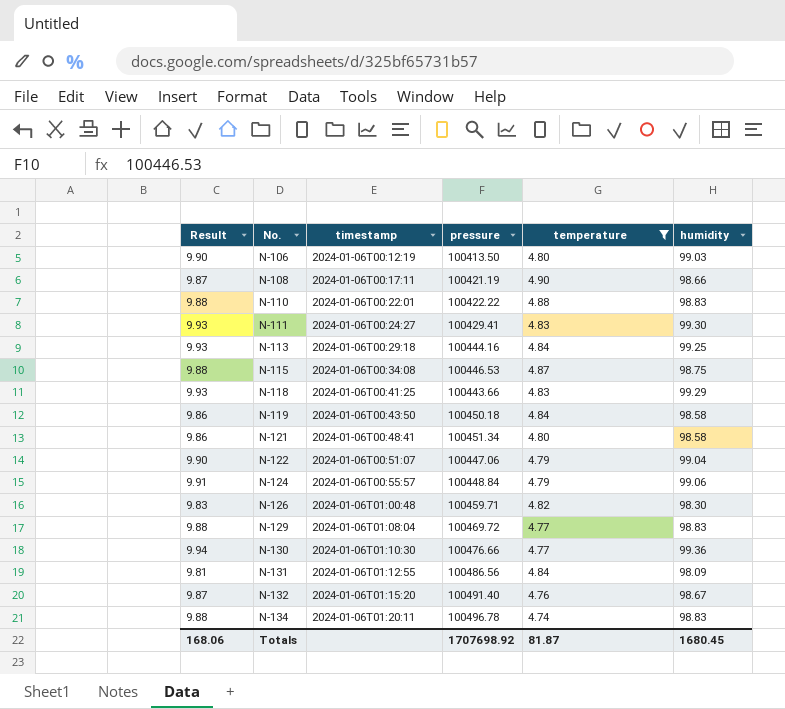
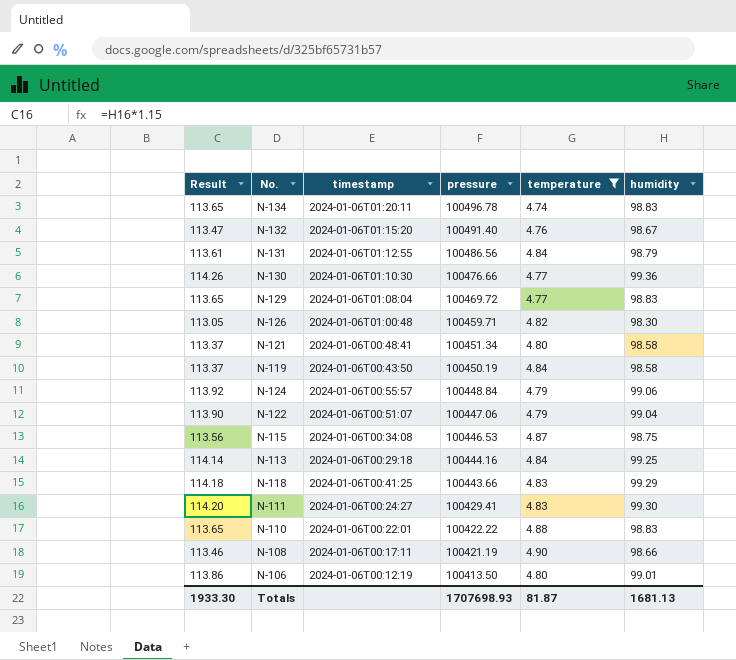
row order: No. ascending -> pressure descending
column Result | formula: [humidity] * 0.1 -> [humidity] * 1.15
N-131 | humidity: 98.09 -> 98.79
N-119 | pressure: 100450.18 -> 100450.19
N-106 | humidity: 99.03 -> 99.01
Totals | Result: 168.06 -> 1933.30
Totals | pressure: 1707698.92 -> 1707698.93
Totals | humidity: 1680.45 -> 1681.13

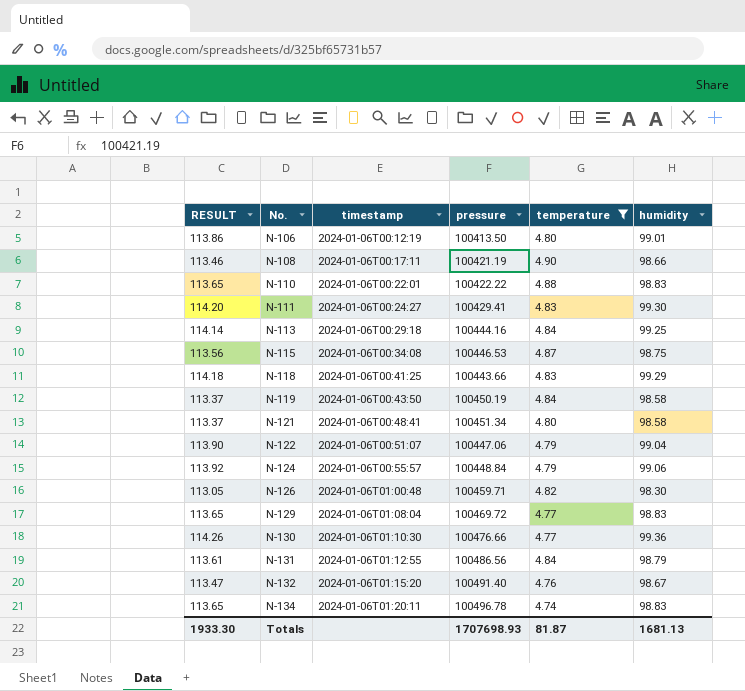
row order: pressure descending -> No. ascending
column name: Result -> RESULT

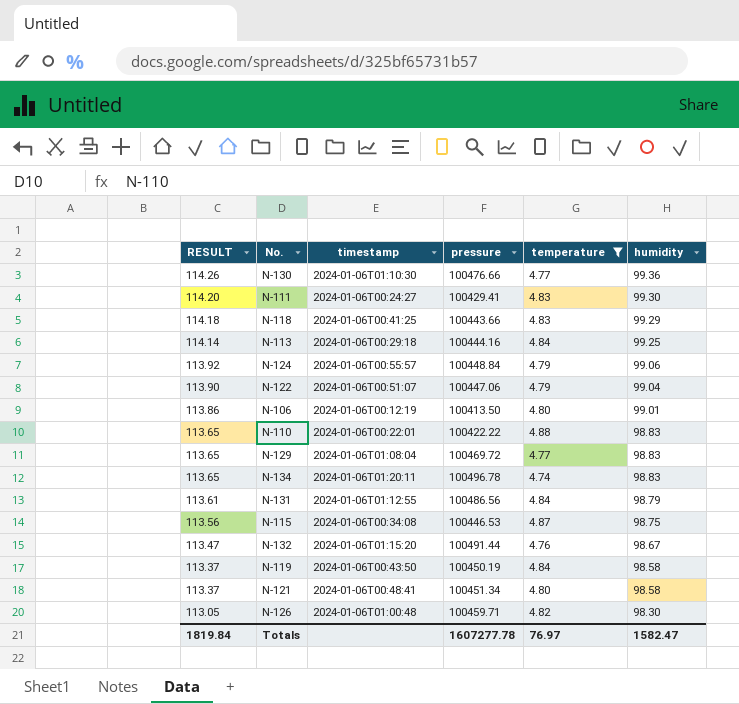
row order: No. ascending -> RESULT descending
row N-108: 113.46 | 2024-01-06T00:17:11 | 100421.19 | 4.90 | 98.66 -> none
N-132 | pressure: 100491.40 -> 100491.44
Totals | RESULT: 1933.30 -> 1819.84
Totals | pressure: 1707698.93 -> 1607277.78
Totals | temperature: 81.87 -> 76.97
Totals | humidity: 1681.13 -> 1582.47

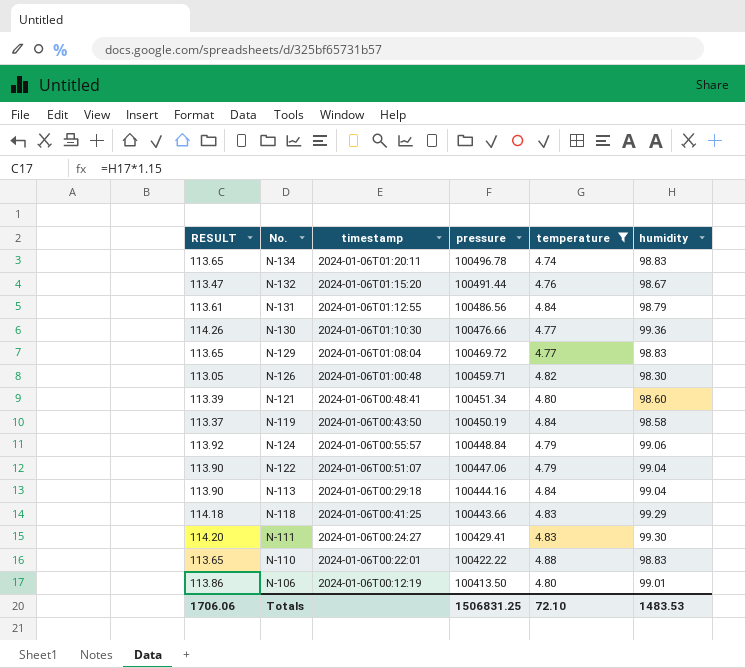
row order: RESULT descending -> pressure descending
row N-115: 113.56 | 2024-01-06T00:34:08 | 100446.53 | 4.87 | 98.75 -> none
N-121 | RESULT: 113.37 -> 113.39
N-121 | humidity: 98.58 -> 98.60
N-113 | RESULT: 114.14 -> 113.90
N-113 | humidity: 99.25 -> 99.04
Totals | RESULT: 1819.84 -> 1706.06
Totals | pressure: 1607277.78 -> 1506831.25
Totals | temperature: 76.97 -> 72.10
Totals | humidity: 1582.47 -> 1483.53

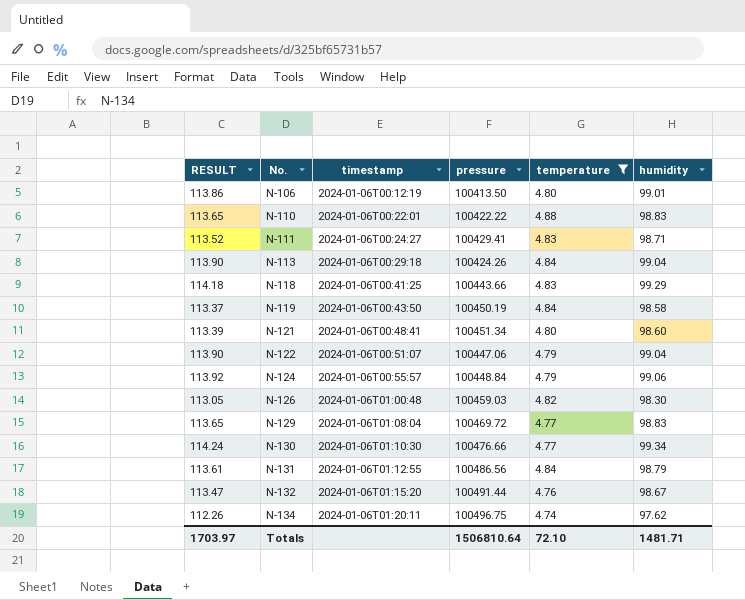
row order: pressure descending -> No. ascending
N-111 | RESULT: 114.20 -> 113.52
N-111 | humidity: 99.30 -> 98.71
N-113 | pressure: 100444.16 -> 100424.26
N-126 | pressure: 100459.71 -> 100459.03
N-130 | RESULT: 114.26 -> 114.24
N-130 | humidity: 99.36 -> 99.34
N-134 | RESULT: 113.65 -> 112.26
N-134 | pressure: 100496.78 -> 100496.75
N-134 | humidity: 98.83 -> 97.62
Totals | RESULT: 1706.06 -> 1703.97
Totals | pressure: 1506831.25 -> 1506810.64
Totals | humidity: 1483.53 -> 1481.71

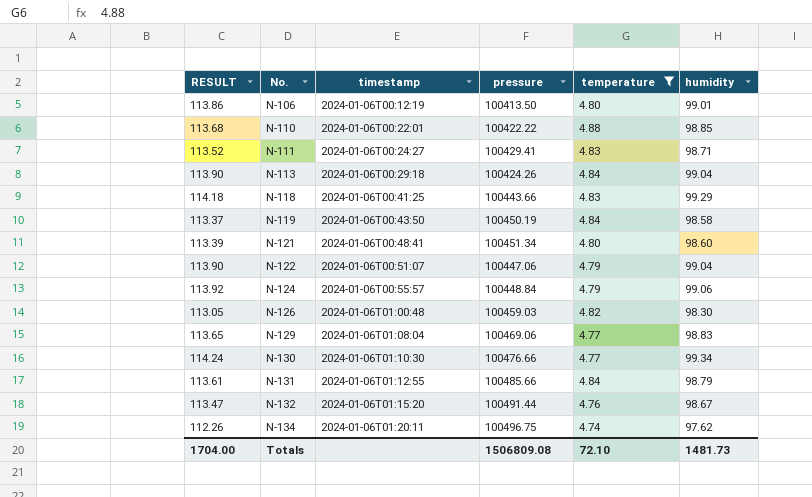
N-110 | RESULT: 113.65 -> 113.68
N-110 | humidity: 98.83 -> 98.85
N-129 | pressure: 100469.72 -> 100469.06
N-131 | pressure: 100486.56 -> 100485.66
Totals | RESULT: 1703.97 -> 1704.00
Totals | pressure: 1506810.64 -> 1506809.08
Totals | humidity: 1481.71 -> 1481.73

